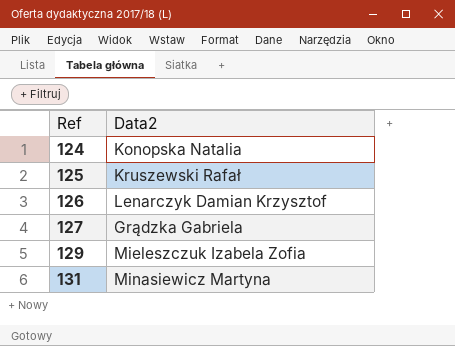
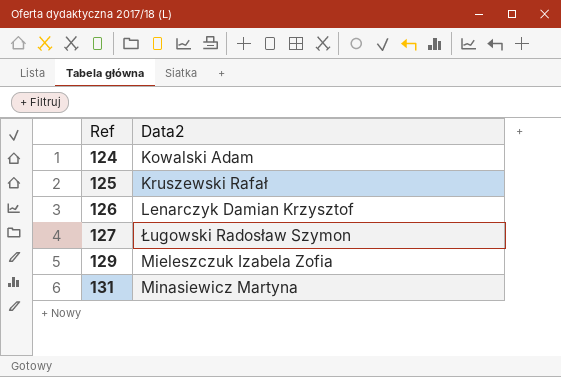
124 | Data2: Konopska Natalia -> Kowalski Adam
127 | Data2: Grądzka Gabriela -> Ługowski Radosław Szymon

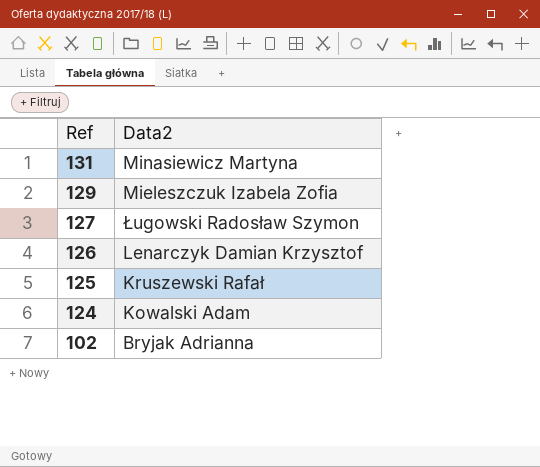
row order: Ref ascending -> Ref descending
row 102: none -> Bryjak Adrianna

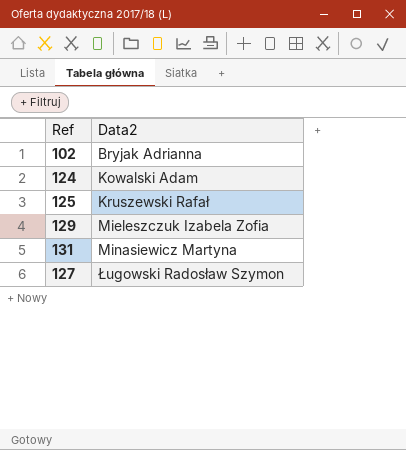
row order: Ref descending -> Data2 ascending
row 126: Lenarczyk Damian Krzysztof -> none

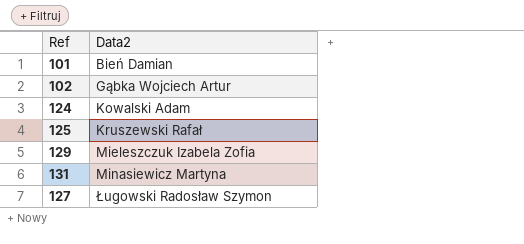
row 101: none -> Bień Damian
102 | Data2: Bryjak Adrianna -> Gąbka Wojciech Artur

